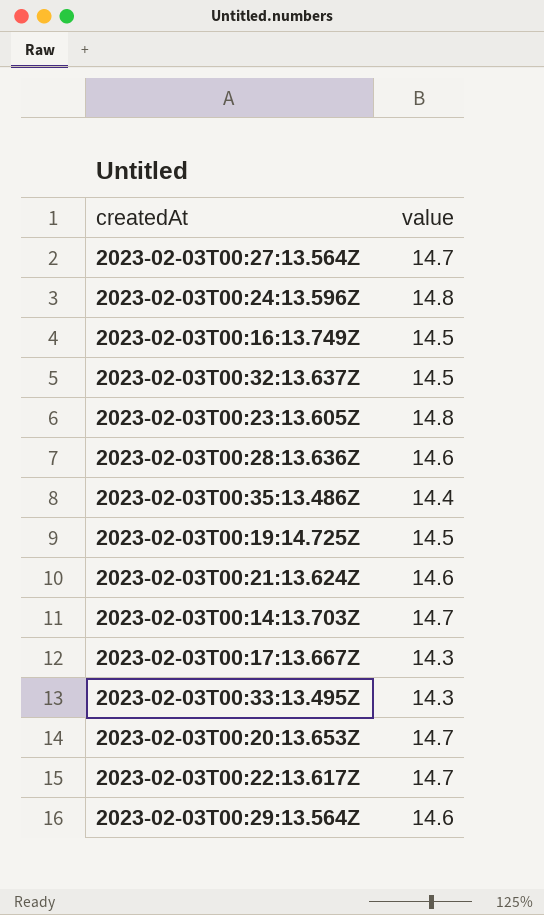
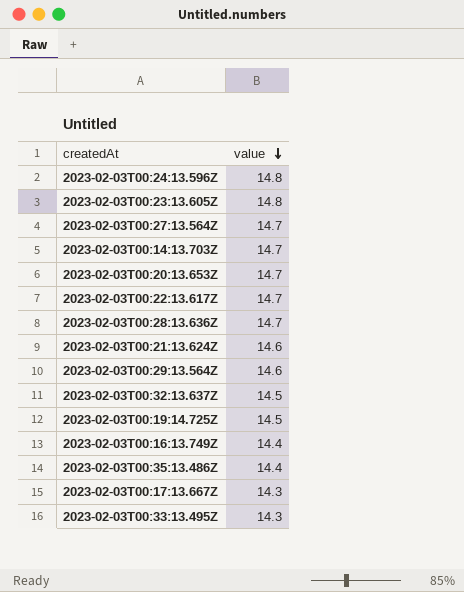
row order: none -> value descending
2023-02-03T00:28:13.636Z | value: 14.6 -> 14.7
2023-02-03T00:16:13.749Z | value: 14.5 -> 14.4

